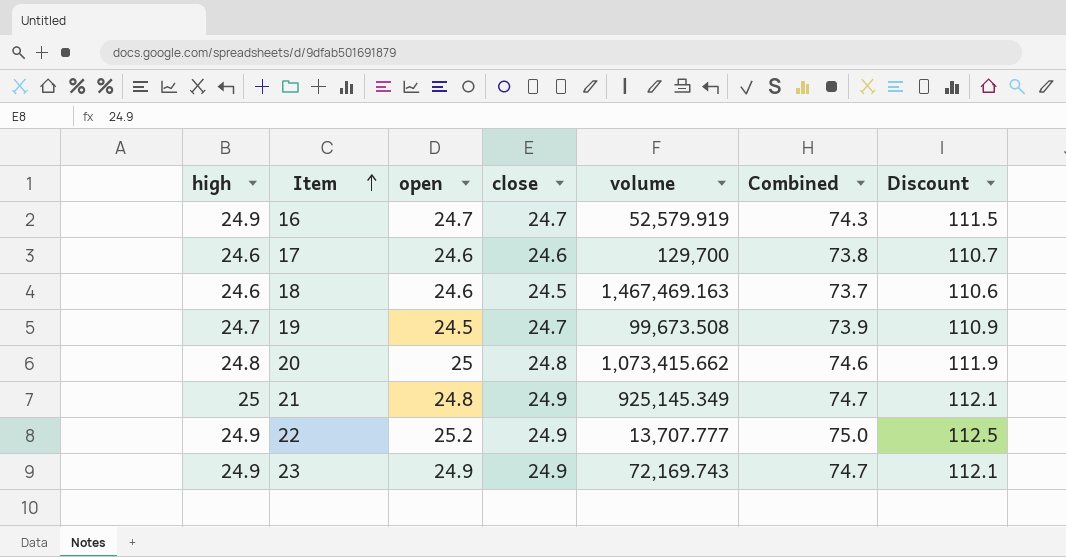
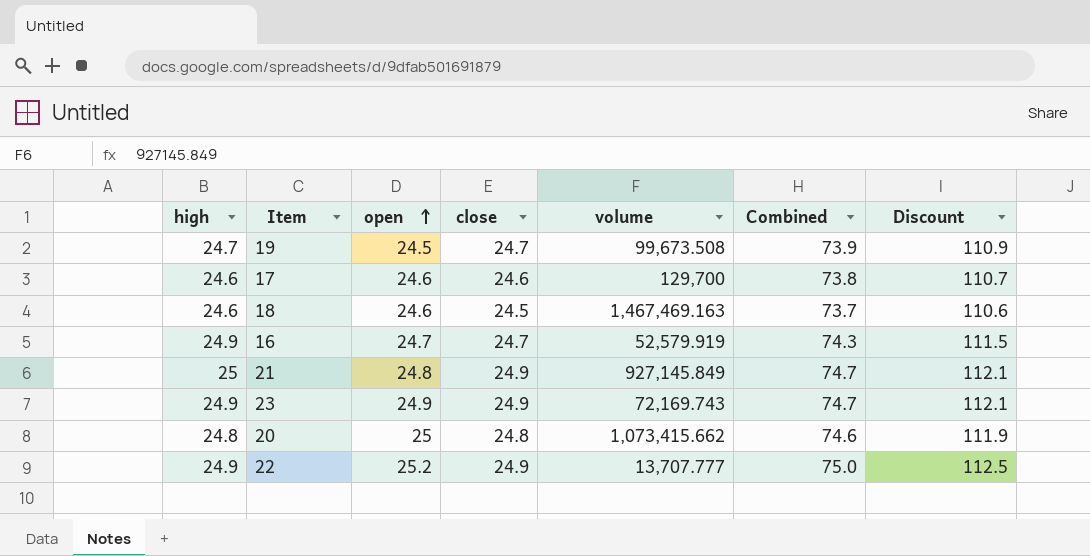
row order: Item ascending -> open ascending
21 | volume: 925,145.349 -> 927,145.849

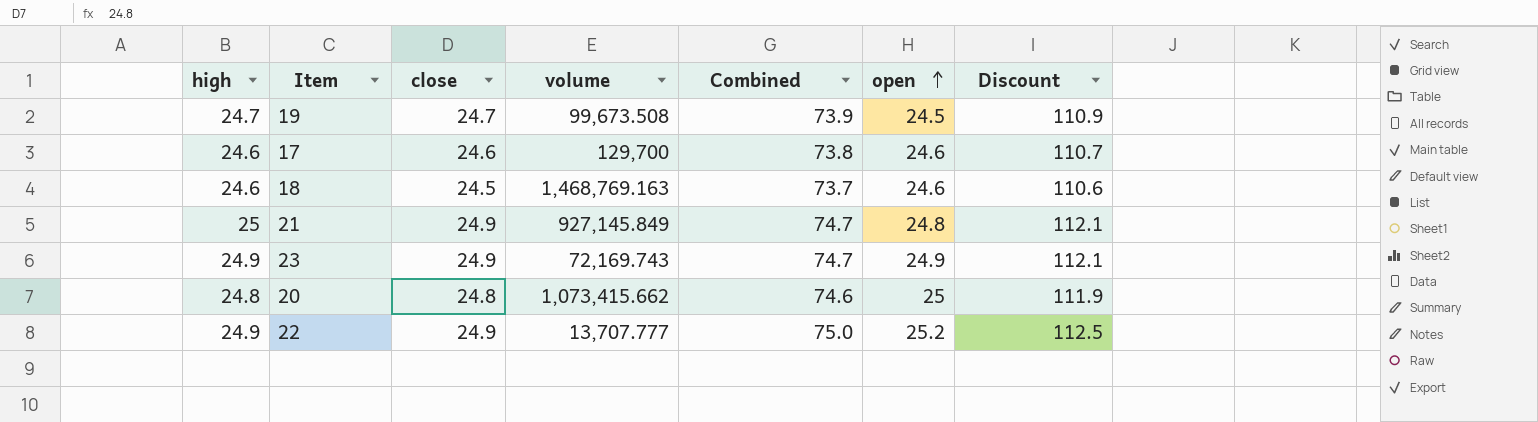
column open | position: 3 -> 6
row 16: 24.9 | 24.7 | 24.7 | 52,579.919 | 74.3 | 111.5 -> none
18 | volume: 1,467,469.163 -> 1,468,769.163

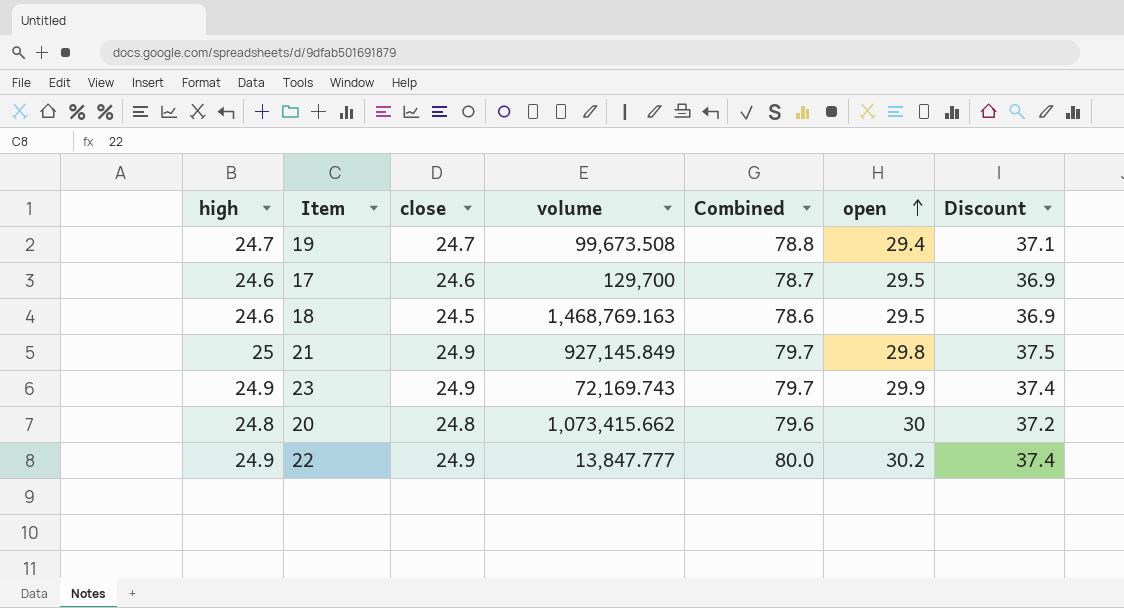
column Discount | formula: [Combined] * 1.5 -> [high] * 1.5
19 | Combined: 73.9 -> 78.8
19 | open: 24.5 -> 29.4
17 | Combined: 73.8 -> 78.7
17 | open: 24.6 -> 29.5
18 | Combined: 73.7 -> 78.6
18 | open: 24.6 -> 29.5
21 | Combined: 74.7 -> 79.7
21 | open: 24.8 -> 29.8
23 | Combined: 74.7 -> 79.7
23 | open: 24.9 -> 29.9
20 | Combined: 74.6 -> 79.6
20 | open: 25 -> 30
22 | volume: 13,707.777 -> 13,847.777
22 | Combined: 75.0 -> 80.0
22 | open: 25.2 -> 30.2

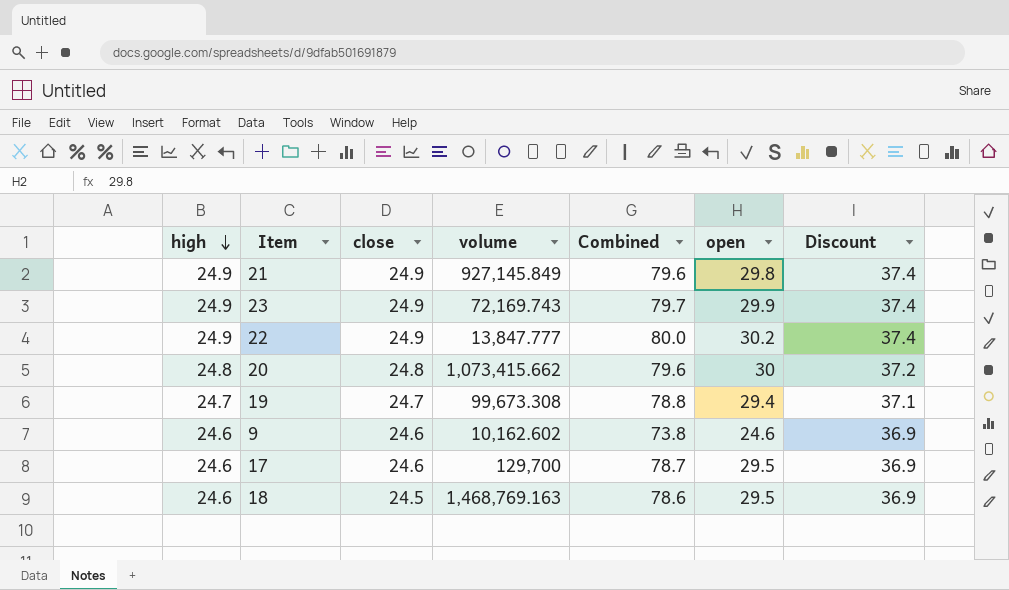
row order: open ascending -> high descending
21 | high: 25 -> 24.9
21 | Combined: 79.7 -> 79.6
21 | Discount: 37.5 -> 37.4
19 | volume: 99,673.508 -> 99,673.308
row 9: none -> 24.6 | 24.6 | 10,162.602 | 73.8 | 24.6 | 36.9

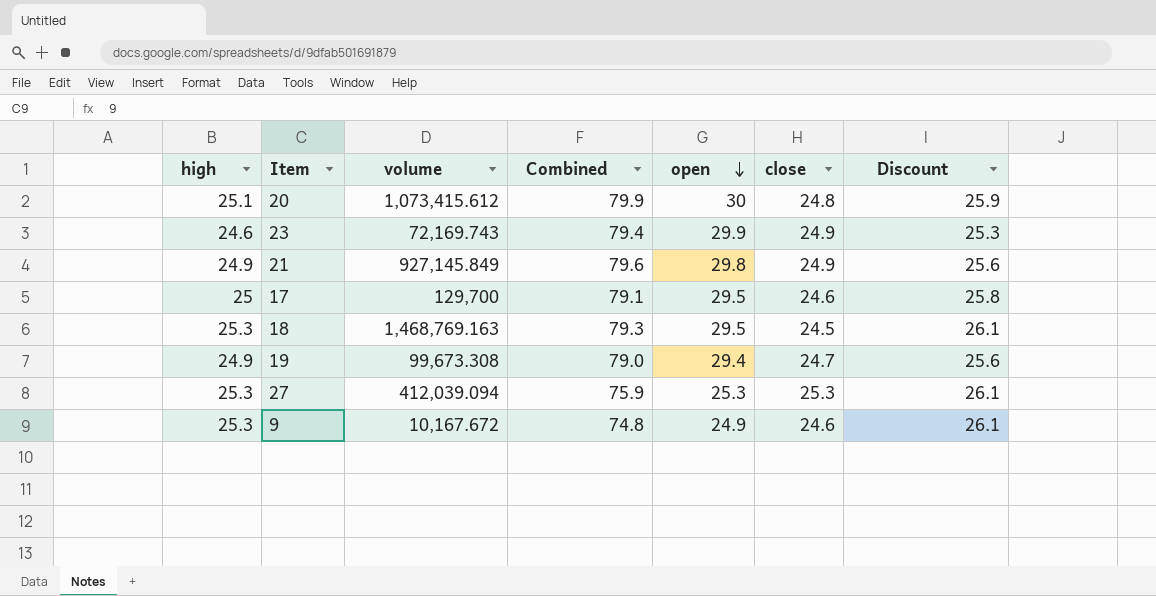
row order: high descending -> open descending
column close | position: 3 -> 6
column Discount | formula: [high] * 1.5 -> [high] * 1.03
row 22: 24.9 | 24.9 | 13,847.777 | 80.0 | 30.2 | 37.4 -> none
20 | high: 24.8 -> 25.1
20 | volume: 1,073,415.662 -> 1,073,415.612
20 | Combined: 79.6 -> 79.9
23 | high: 24.9 -> 24.6
23 | Combined: 79.7 -> 79.4
17 | high: 24.6 -> 25
17 | Combined: 78.7 -> 79.1
18 | high: 24.6 -> 25.3
18 | Combined: 78.6 -> 79.3
19 | high: 24.7 -> 24.9
19 | Combined: 78.8 -> 79.0
row 27: none -> 25.3 | 412,039.094 | 75.9 | 25.3 | 25.3 | 26.1
9 | high: 24.6 -> 25.3
9 | volume: 10,162.602 -> 10,167.672
9 | Combined: 73.8 -> 74.8
9 | open: 24.6 -> 24.9

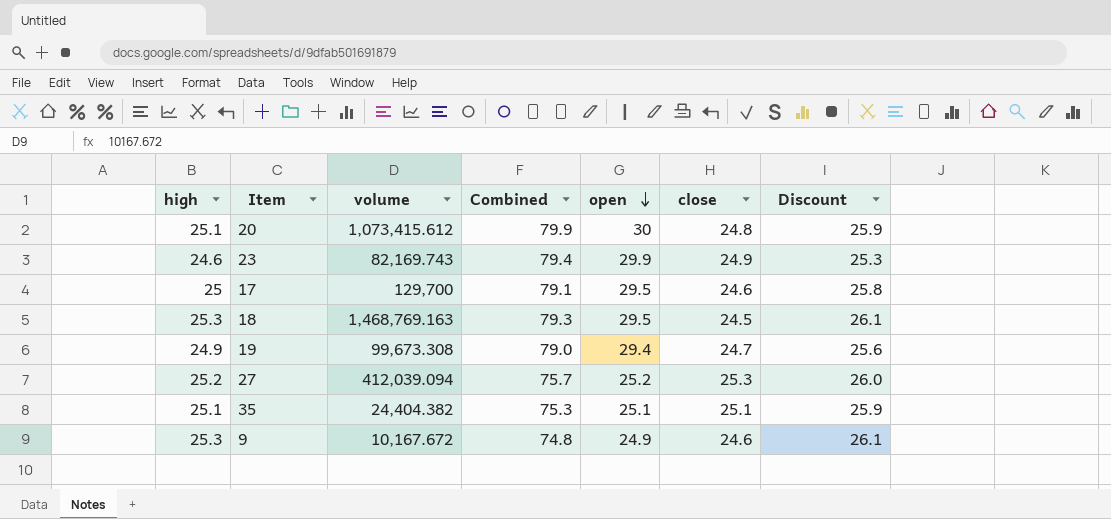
row 21: 24.9 | 927,145.849 | 79.6 | 29.8 | 24.9 | 25.6 -> none
23 | volume: 72,169.743 -> 82,169.743
27 | high: 25.3 -> 25.2
27 | Combined: 75.9 -> 75.7
27 | open: 25.3 -> 25.2
27 | Discount: 26.1 -> 26.0
row 35: none -> 25.1 | 24,404.382 | 75.3 | 25.1 | 25.1 | 25.9

